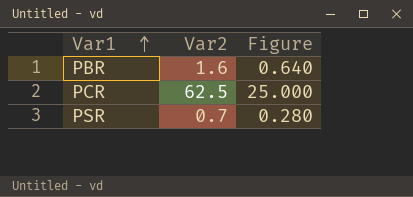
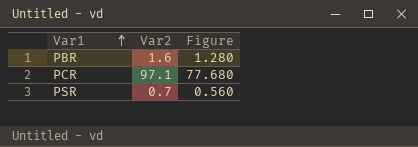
column Figure | formula: [Var2] * 0.4 -> [Var2] * 0.8
PCR | Var2: 62.5 -> 97.1

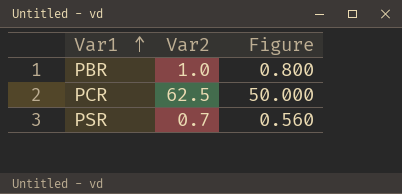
PBR | Var2: 1.6 -> 1.0
PBR | Figure: 1.280 -> 0.800
PCR | Var2: 97.1 -> 62.5
PCR | Figure: 77.680 -> 50.000

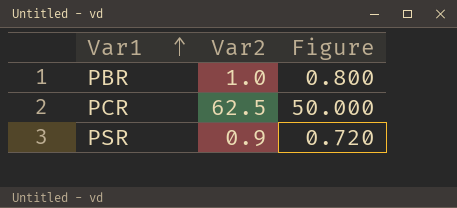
PSR | Var2: 0.7 -> 0.9
PSR | Figure: 0.560 -> 0.720

